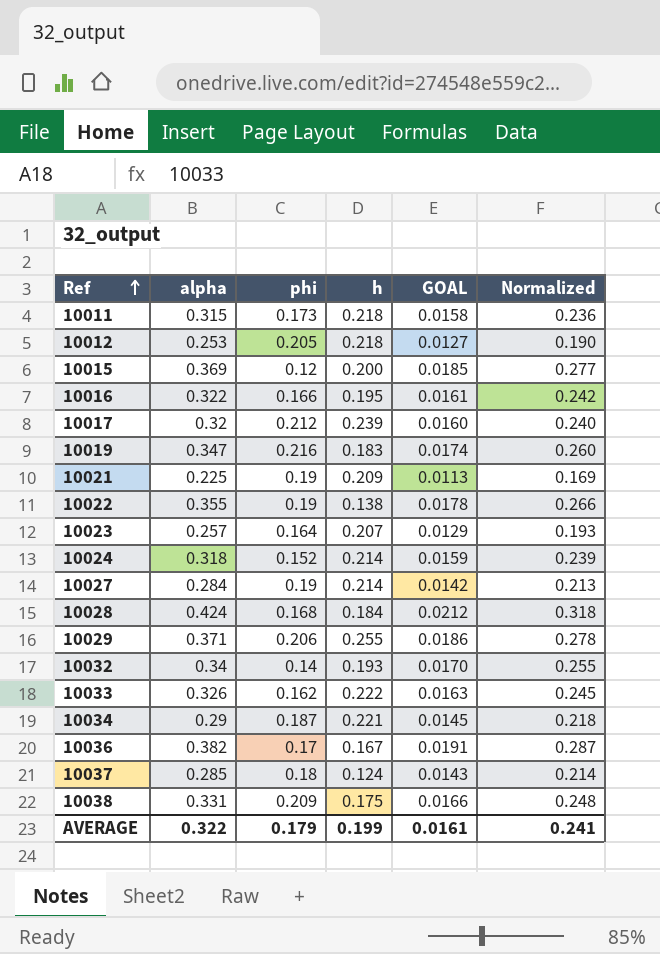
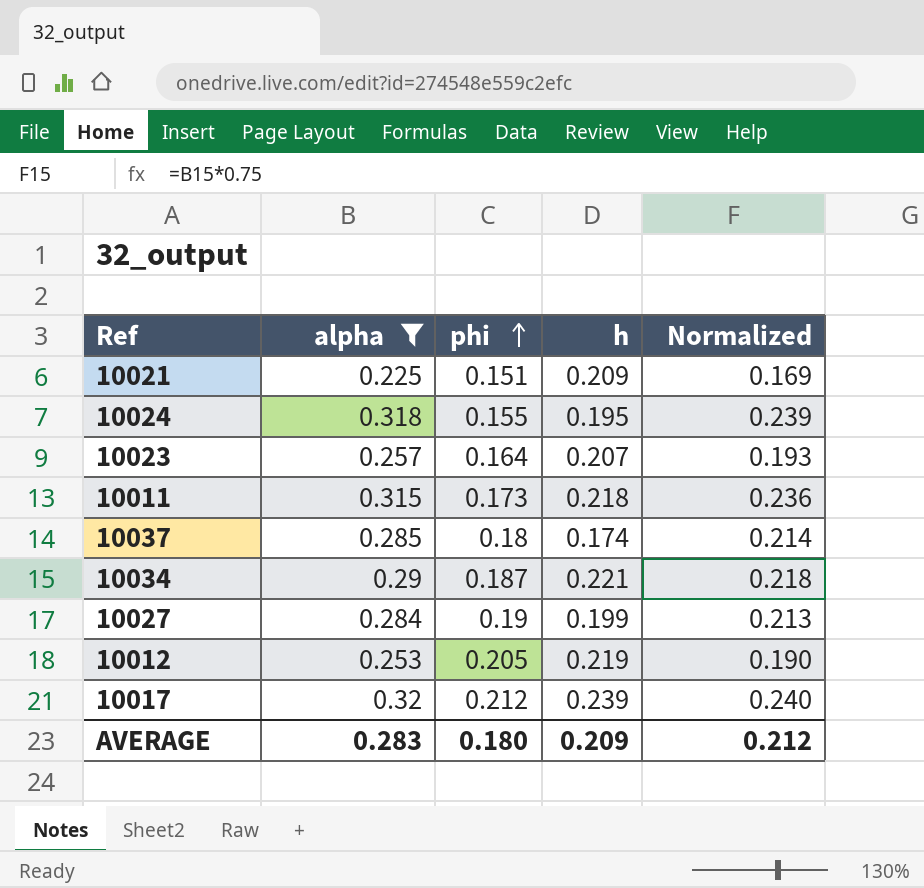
filter: none -> alpha <= 0.32
row order: Ref ascending -> phi ascending
column GOAL | formula: [alpha] * 0.05 -> none
10021 | phi: 0.19 -> 0.151
10024 | phi: 0.152 -> 0.155
10024 | h: 0.214 -> 0.195
10037 | h: 0.124 -> 0.174
10027 | h: 0.214 -> 0.199
10012 | h: 0.218 -> 0.219
AVERAGE | alpha: 0.322 -> 0.283
AVERAGE | phi: 0.179 -> 0.180
AVERAGE | h: 0.199 -> 0.209
AVERAGE | Normalized: 0.241 -> 0.212

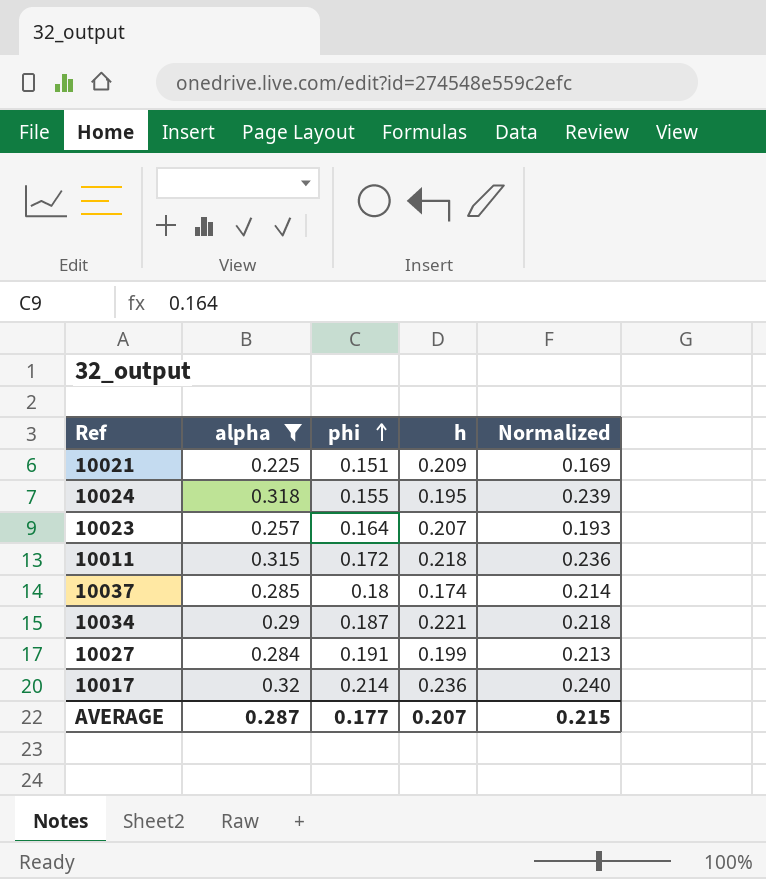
row 10012: 0.253 | 0.205 | 0.219 | 0.190 -> none
10011 | phi: 0.173 -> 0.172
10027 | phi: 0.19 -> 0.191
10017 | phi: 0.212 -> 0.214
10017 | h: 0.239 -> 0.236
AVERAGE | alpha: 0.283 -> 0.287
AVERAGE | phi: 0.180 -> 0.177
AVERAGE | h: 0.209 -> 0.207
AVERAGE | Normalized: 0.212 -> 0.215

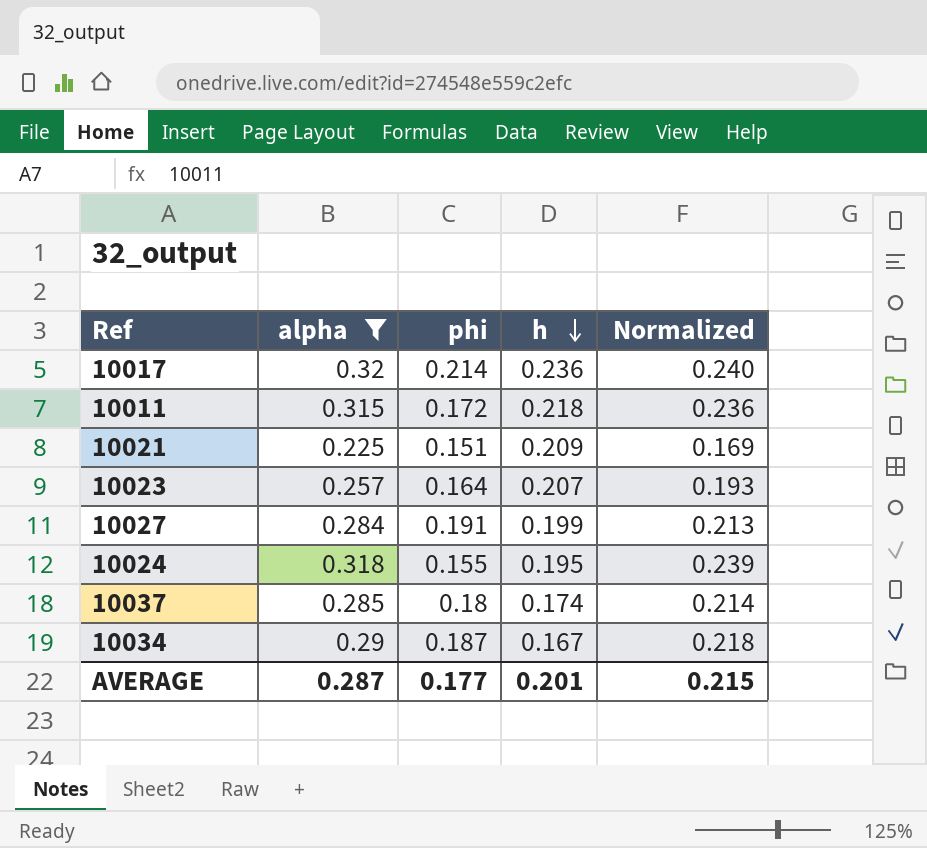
row order: phi ascending -> h descending
10034 | h: 0.221 -> 0.167
AVERAGE | h: 0.207 -> 0.201

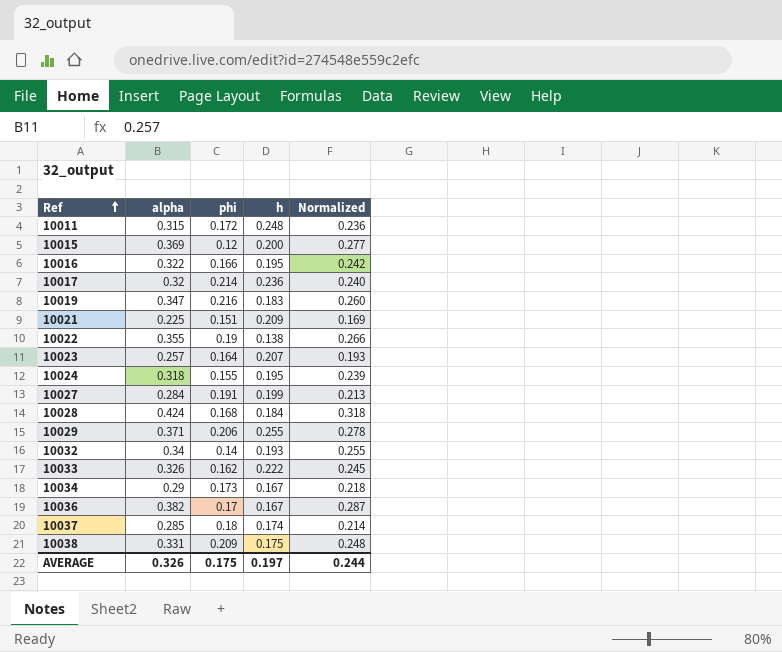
filter: alpha <= 0.32 -> none
row order: h descending -> Ref ascending
10011 | h: 0.218 -> 0.248
10034 | phi: 0.187 -> 0.173
AVERAGE | alpha: 0.287 -> 0.326
AVERAGE | phi: 0.177 -> 0.175
AVERAGE | h: 0.201 -> 0.197
AVERAGE | Normalized: 0.215 -> 0.244

